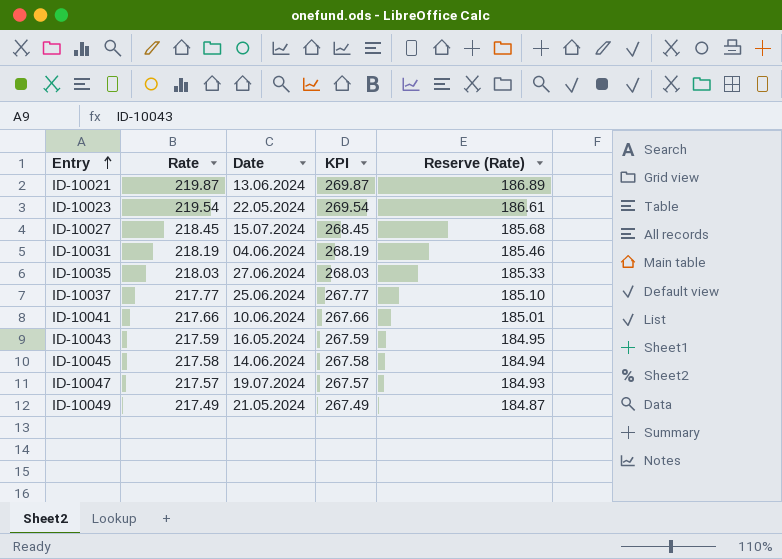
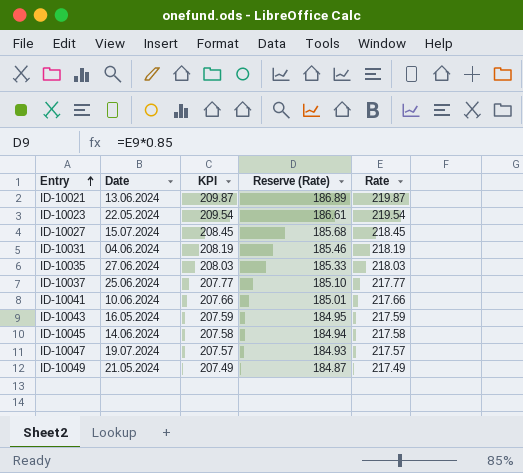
column KPI | formula: [Rate] + 50 -> [Rate] - 10
column Rate | position: 2 -> 5

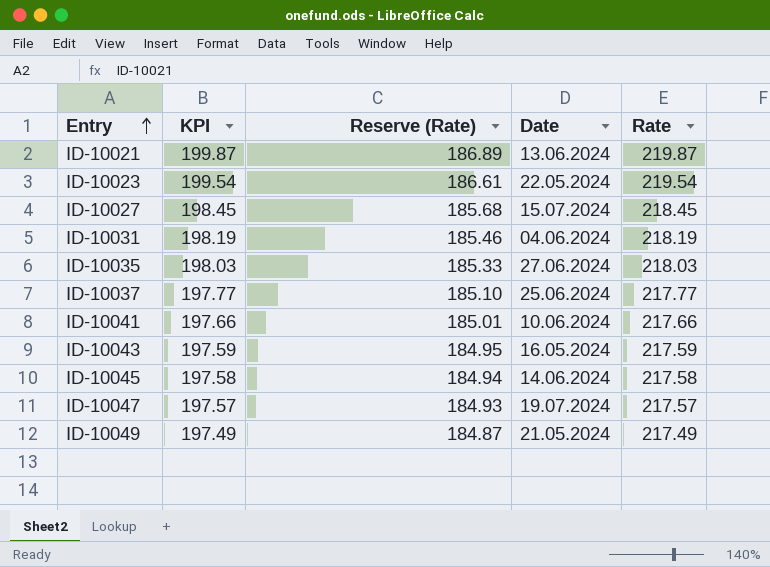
column KPI | formula: [Rate] - 10 -> [Rate] - 20
column Date | position: 2 -> 4

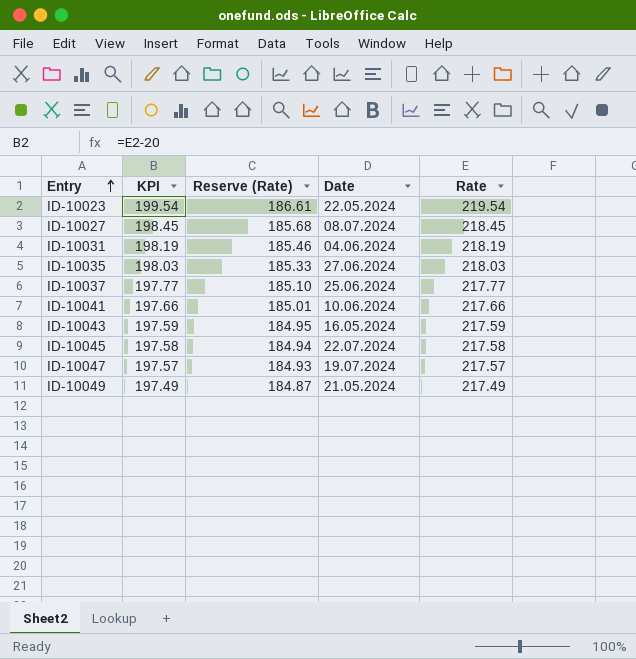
row ID-10021: 199.87 | 186.89 | 13.06.2024 | 219.87 -> none
ID-10027 | Date: 15.07.2024 -> 08.07.2024
ID-10045 | Date: 14.06.2024 -> 22.07.2024

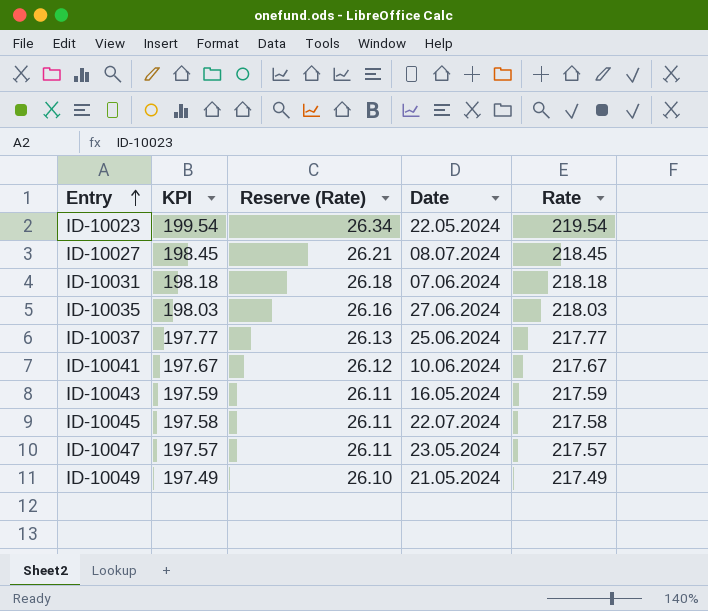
column Reserve (Rate) | formula: [Rate] * 0.85 -> [Rate] * 0.12
ID-10031 | KPI: 198.19 -> 198.18
ID-10031 | Date: 04.06.2024 -> 07.06.2024
ID-10031 | Rate: 218.19 -> 218.18
ID-10041 | KPI: 197.66 -> 197.67
ID-10041 | Rate: 217.66 -> 217.67
ID-10047 | Date: 19.07.2024 -> 23.05.2024

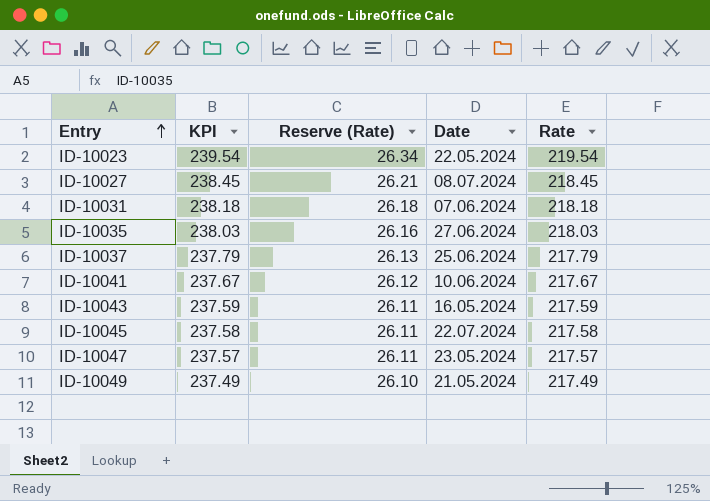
column KPI | formula: [Rate] - 20 -> [Rate] + 20
ID-10037 | Rate: 217.77 -> 217.79

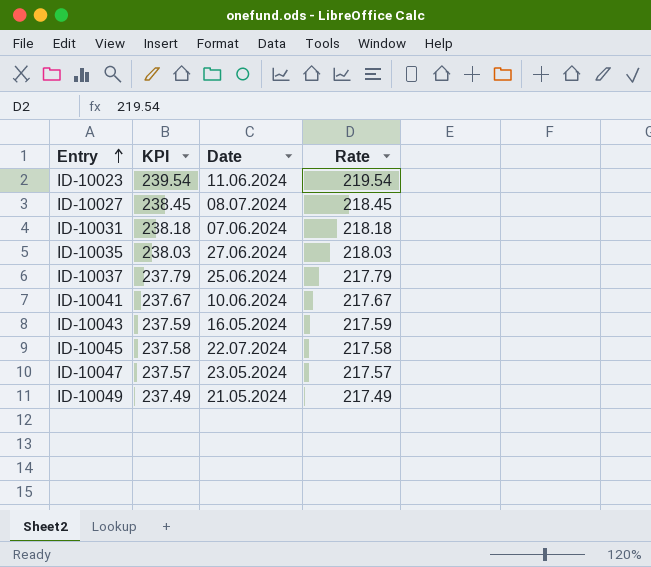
column Reserve (Rate) | formula: [Rate] * 0.12 -> none
ID-10023 | Date: 22.05.2024 -> 11.06.2024

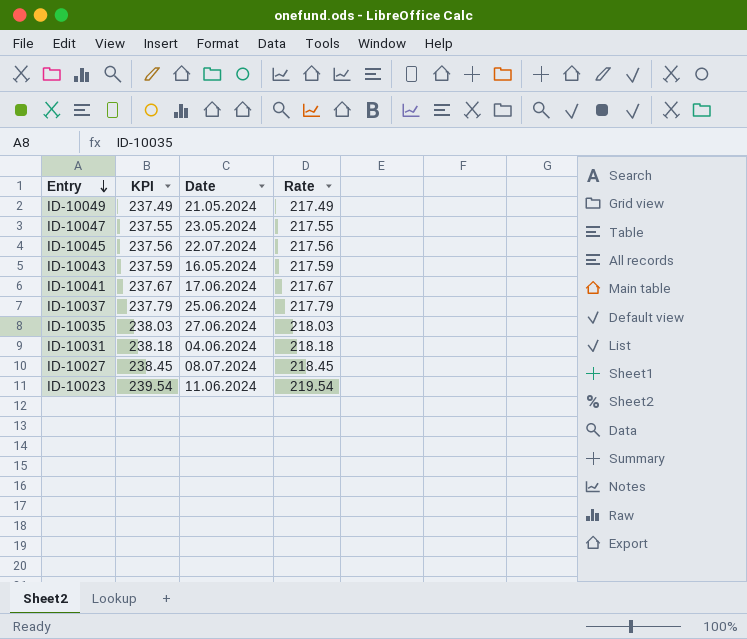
row order: Entry ascending -> Entry descending
ID-10047 | KPI: 237.57 -> 237.55
ID-10047 | Rate: 217.57 -> 217.55
ID-10045 | KPI: 237.58 -> 237.56
ID-10045 | Rate: 217.58 -> 217.56
ID-10041 | Date: 10.06.2024 -> 17.06.2024
ID-10031 | Date: 07.06.2024 -> 04.06.2024

